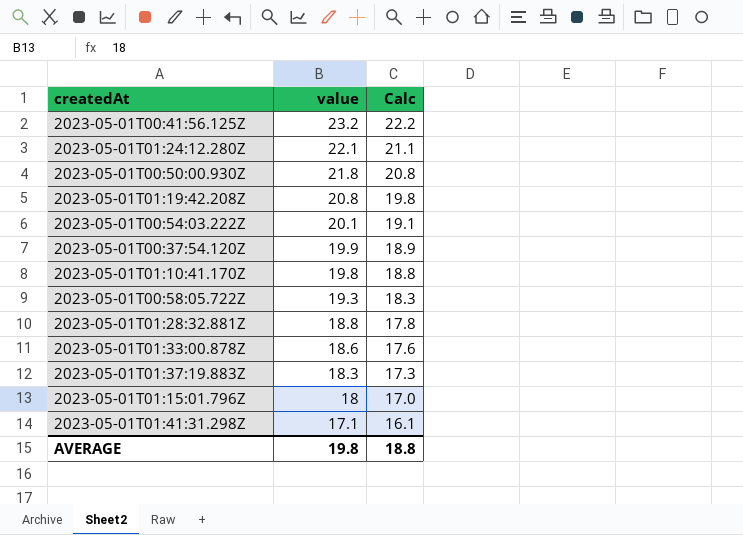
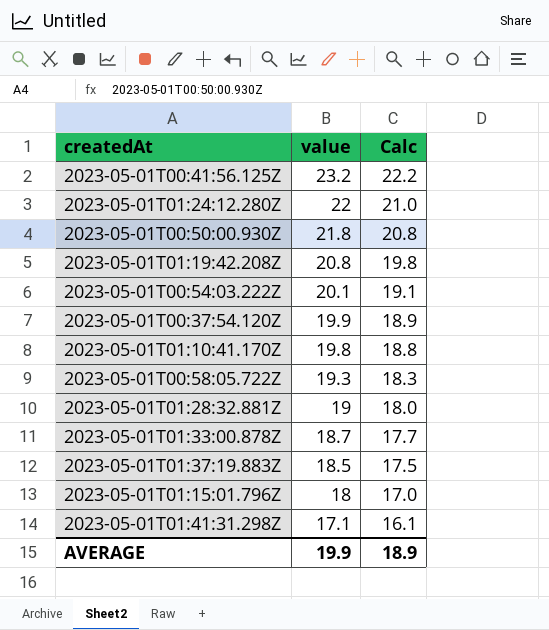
2023-05-01T01:24:12.280Z | value: 22.1 -> 22
2023-05-01T01:24:12.280Z | Calc: 21.1 -> 21.0
2023-05-01T01:28:32.881Z | value: 18.8 -> 19
2023-05-01T01:28:32.881Z | Calc: 17.8 -> 18.0
2023-05-01T01:33:00.878Z | value: 18.6 -> 18.7
2023-05-01T01:33:00.878Z | Calc: 17.6 -> 17.7
2023-05-01T01:37:19.883Z | value: 18.3 -> 18.5
2023-05-01T01:37:19.883Z | Calc: 17.3 -> 17.5
AVERAGE | value: 19.8 -> 19.9
AVERAGE | Calc: 18.8 -> 18.9

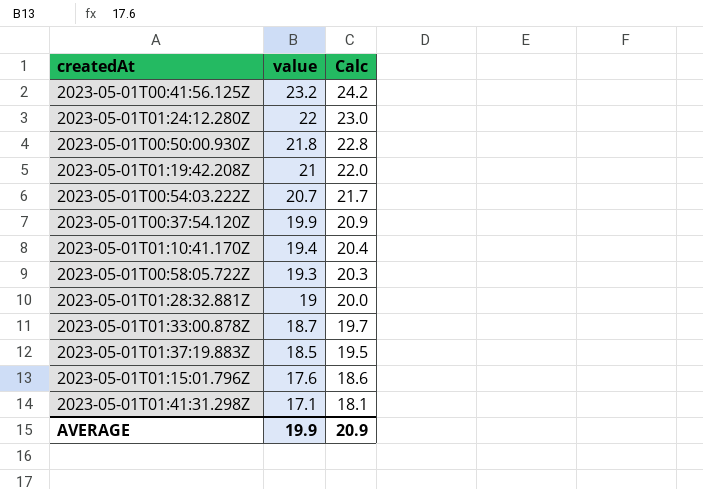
column Calc | formula: [value] - 1 -> [value] + 1
2023-05-01T01:19:42.208Z | value: 20.8 -> 21
2023-05-01T00:54:03.222Z | value: 20.1 -> 20.7
2023-05-01T01:10:41.170Z | value: 19.8 -> 19.4
2023-05-01T01:15:01.796Z | value: 18 -> 17.6
AVERAGE | Calc: 18.9 -> 20.9

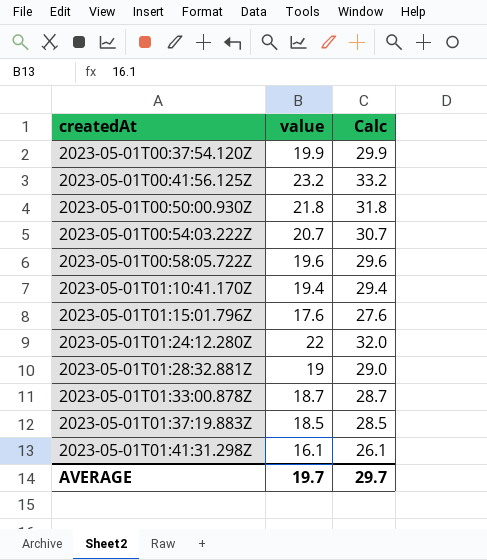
row order: value descending -> createdAt ascending
column Calc | formula: [value] + 1 -> [value] + 10
row 2023-05-01T01:19:42.208Z: 21 | 22.0 -> none
2023-05-01T00:58:05.722Z | value: 19.3 -> 19.6
2023-05-01T01:41:31.298Z | value: 17.1 -> 16.1
AVERAGE | value: 19.9 -> 19.7
AVERAGE | Calc: 20.9 -> 29.7

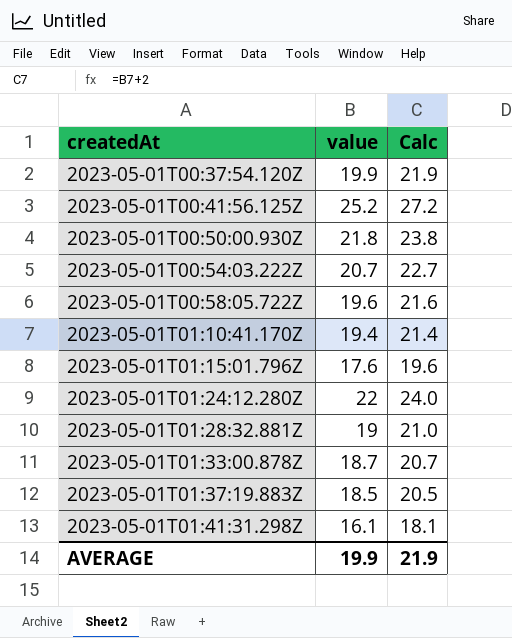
column Calc | formula: [value] + 10 -> [value] + 2
2023-05-01T00:41:56.125Z | value: 23.2 -> 25.2
AVERAGE | value: 19.7 -> 19.9
AVERAGE | Calc: 29.7 -> 21.9

